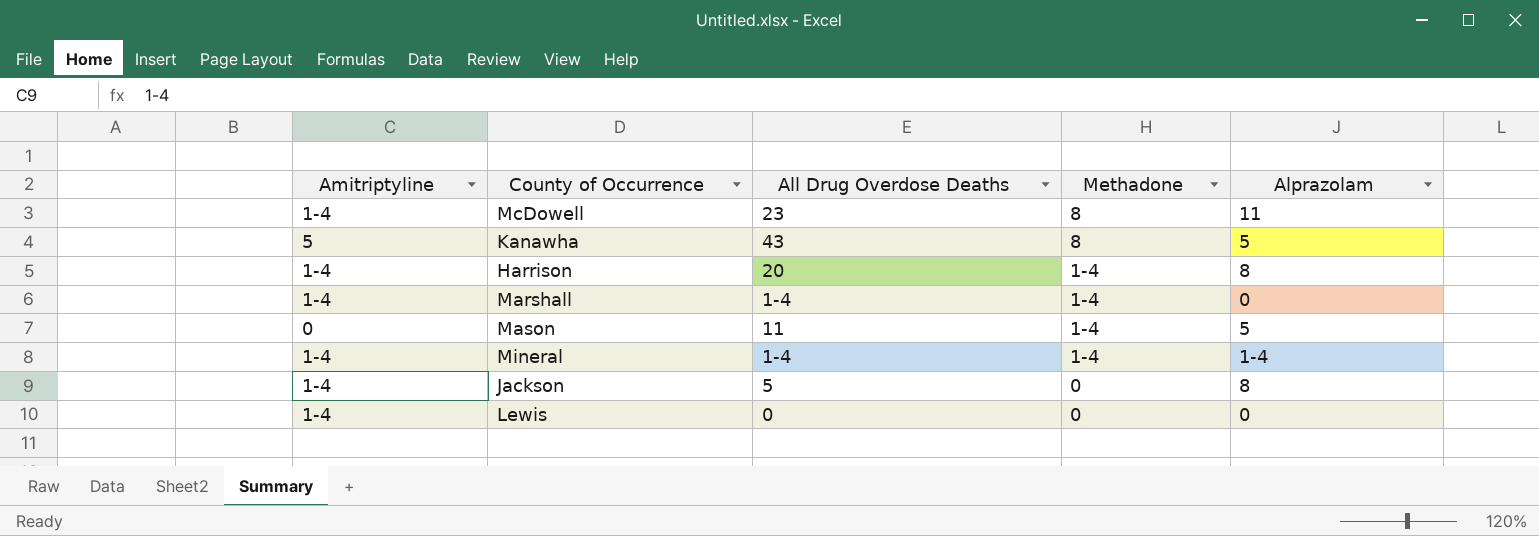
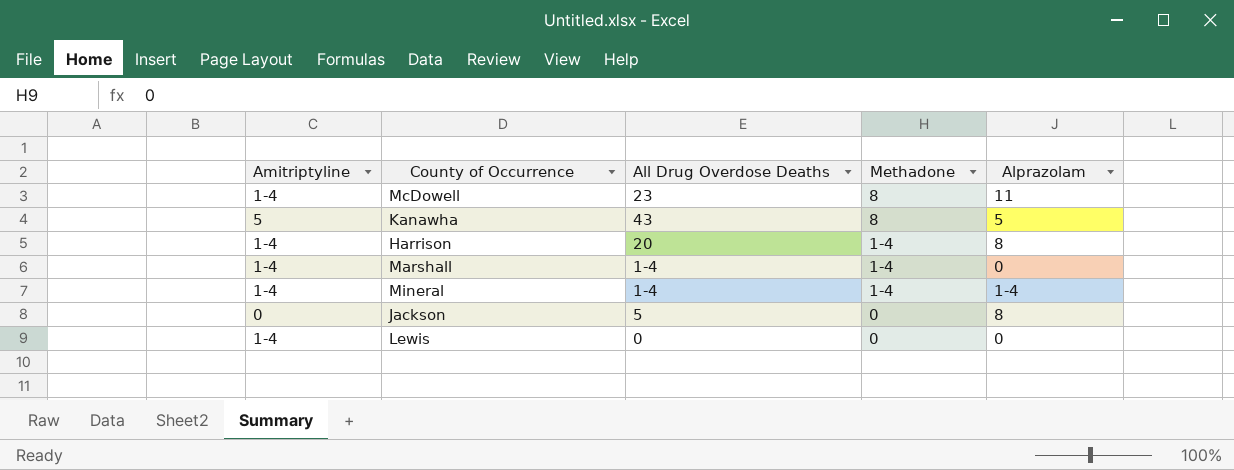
row Mason: 0 | 11 | 1-4 | 5 -> none
Jackson | Amitriptyline: 1-4 -> 0

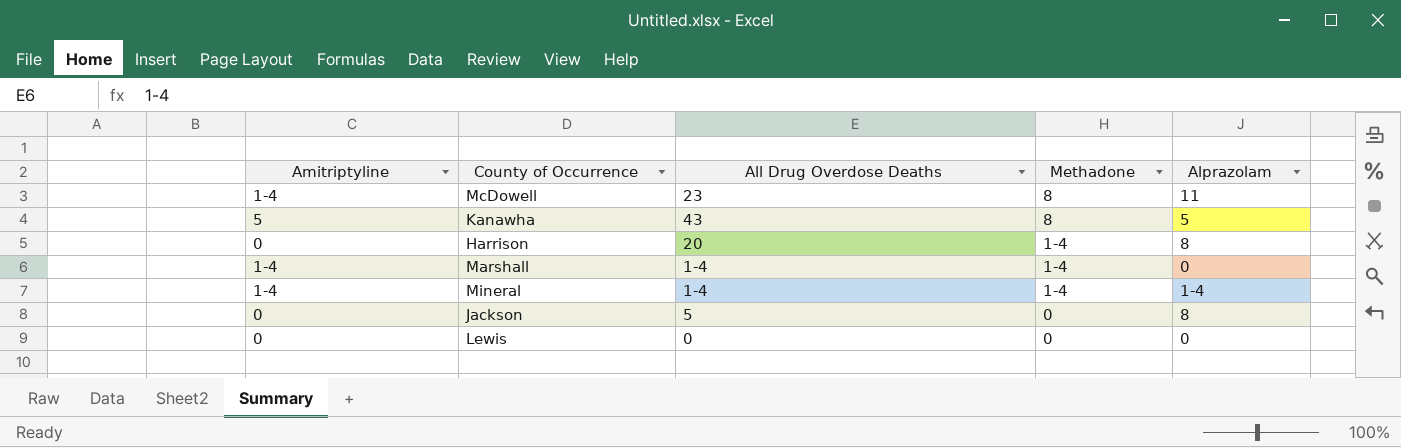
Harrison | Amitriptyline: 1-4 -> 0
Lewis | Amitriptyline: 1-4 -> 0

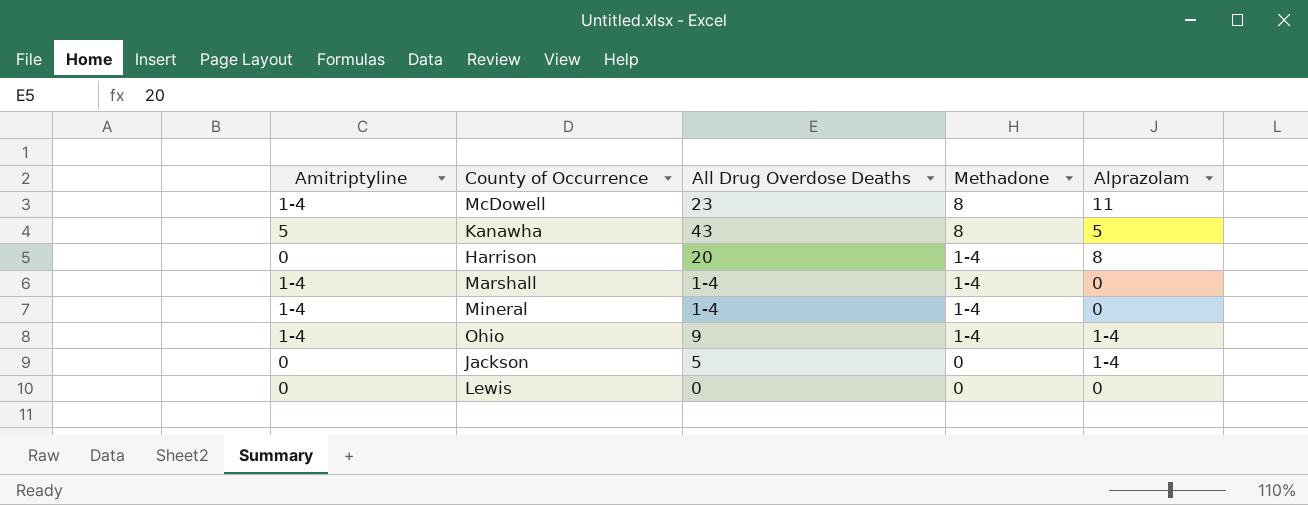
Mineral | Alprazolam: 1-4 -> 0
row Ohio: none -> 1-4 | 9 | 1-4 | 1-4
Jackson | Alprazolam: 8 -> 1-4

